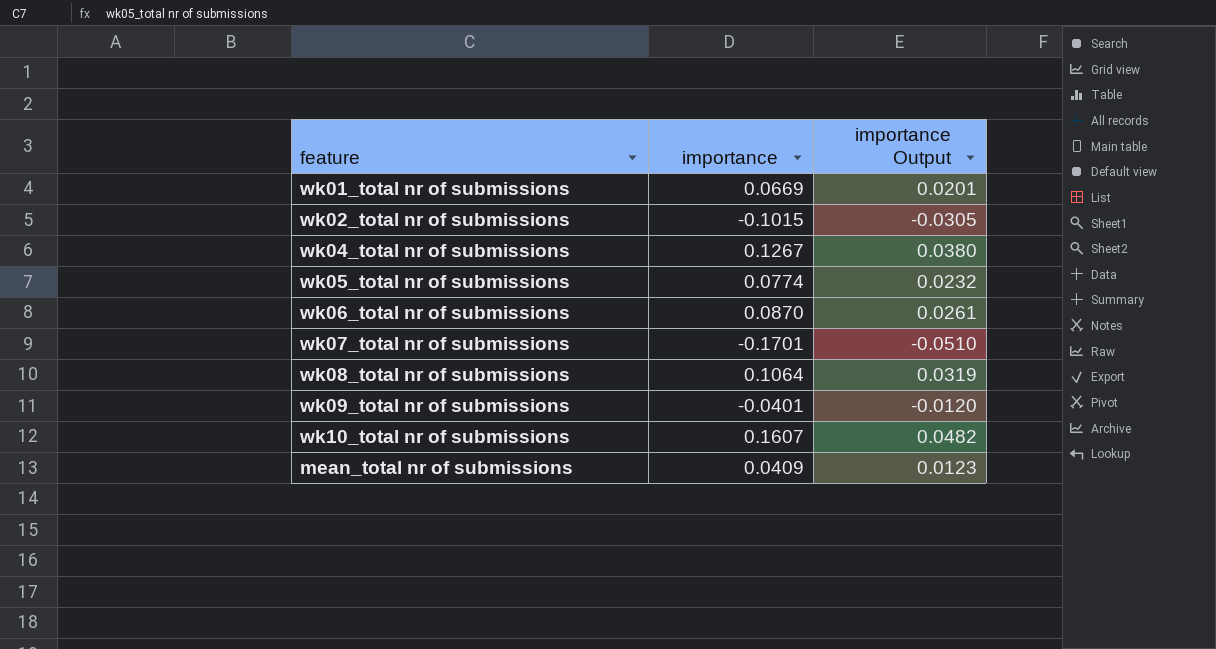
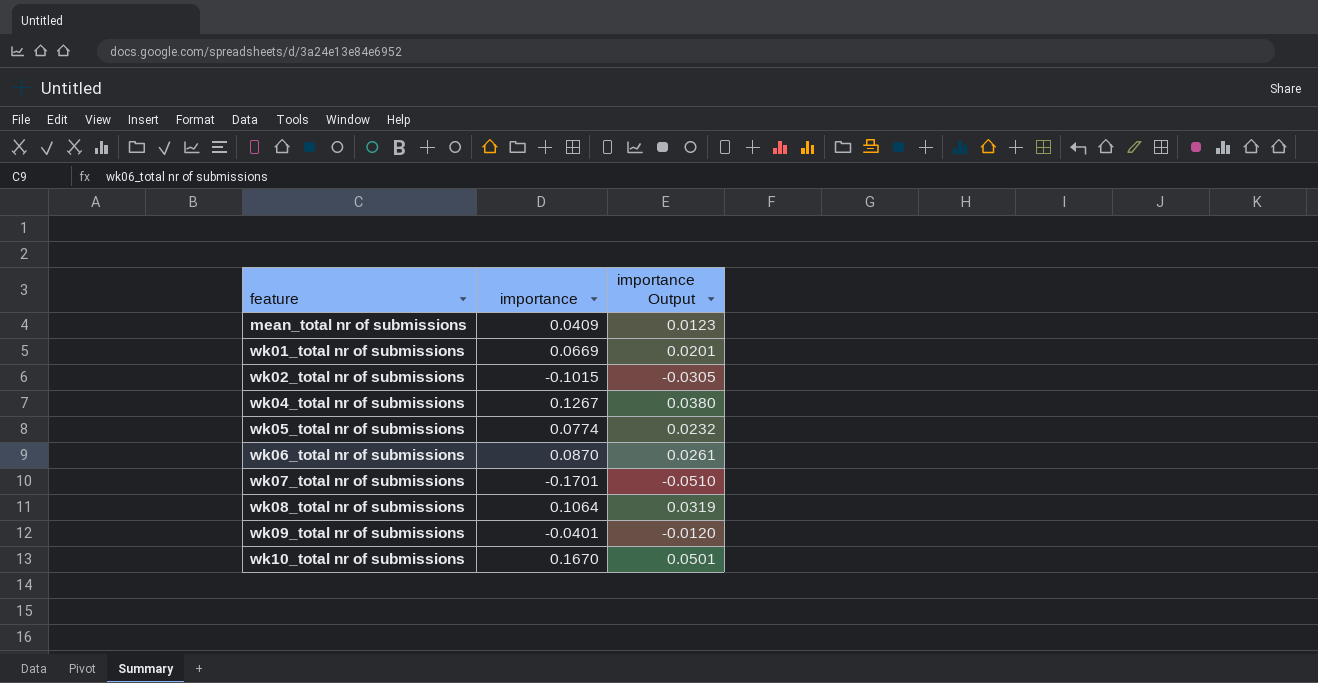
row order: none -> feature ascending
wk10_total nr of submissions | importance: 0.1607 -> 0.1670
wk10_total nr of submissions | importance Output: 0.0482 -> 0.0501

